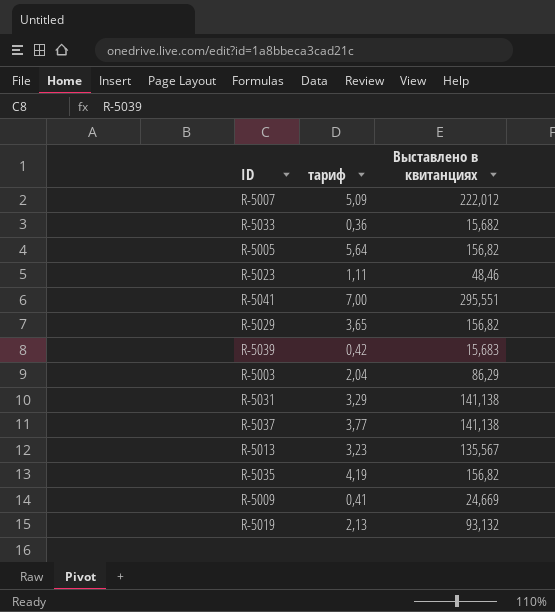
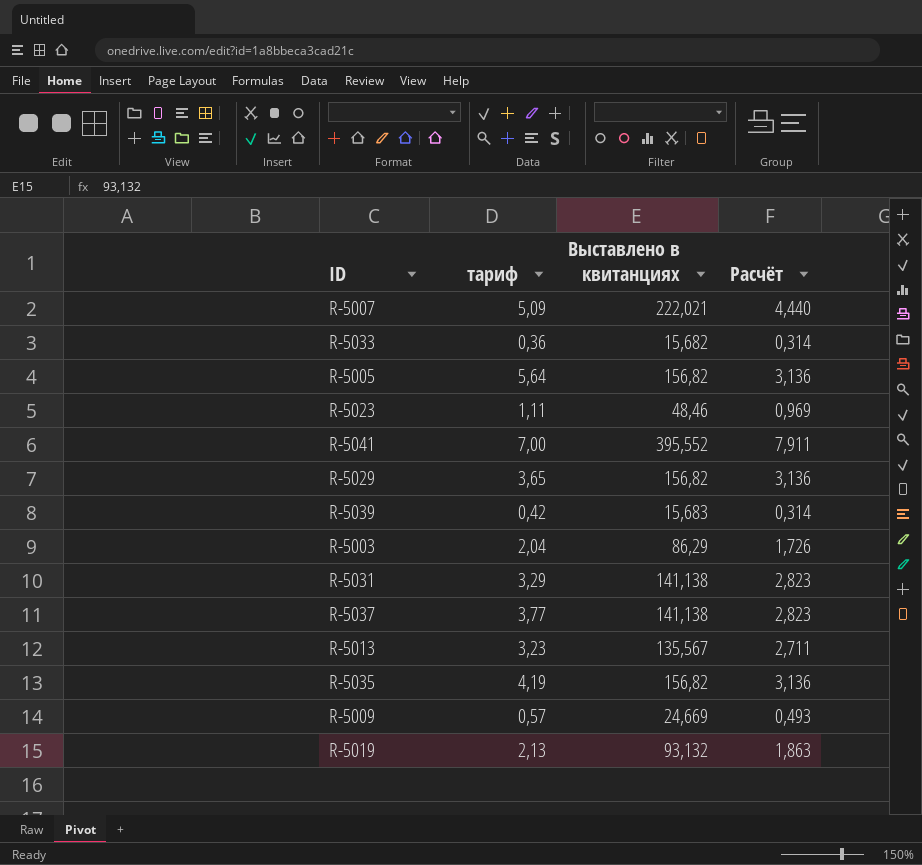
column Расчёт | formula: none -> [Выставлено в квитанциях] * 0,02
R-5007 | Выставлено в квитанциях: 222,012 -> 222,021
R-5041 | Выставлено в квитанциях: 295,551 -> 395,552
R-5009 | тариф: 0,41 -> 0,57

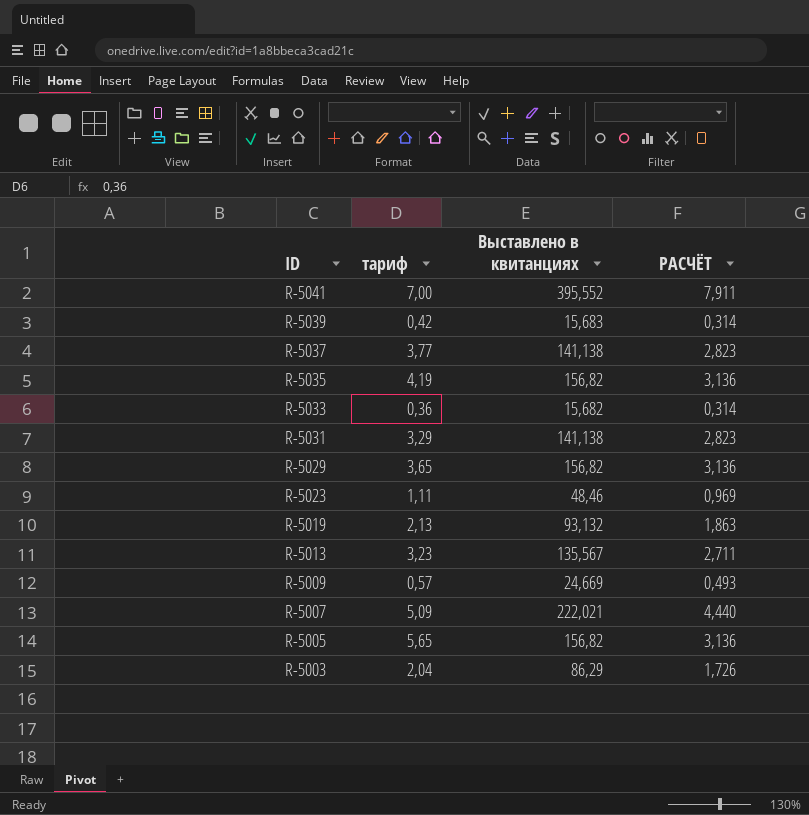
row order: none -> ID descending
column name: Расчёт -> РАСЧЁТ
R-5005 | тариф: 5,64 -> 5,65

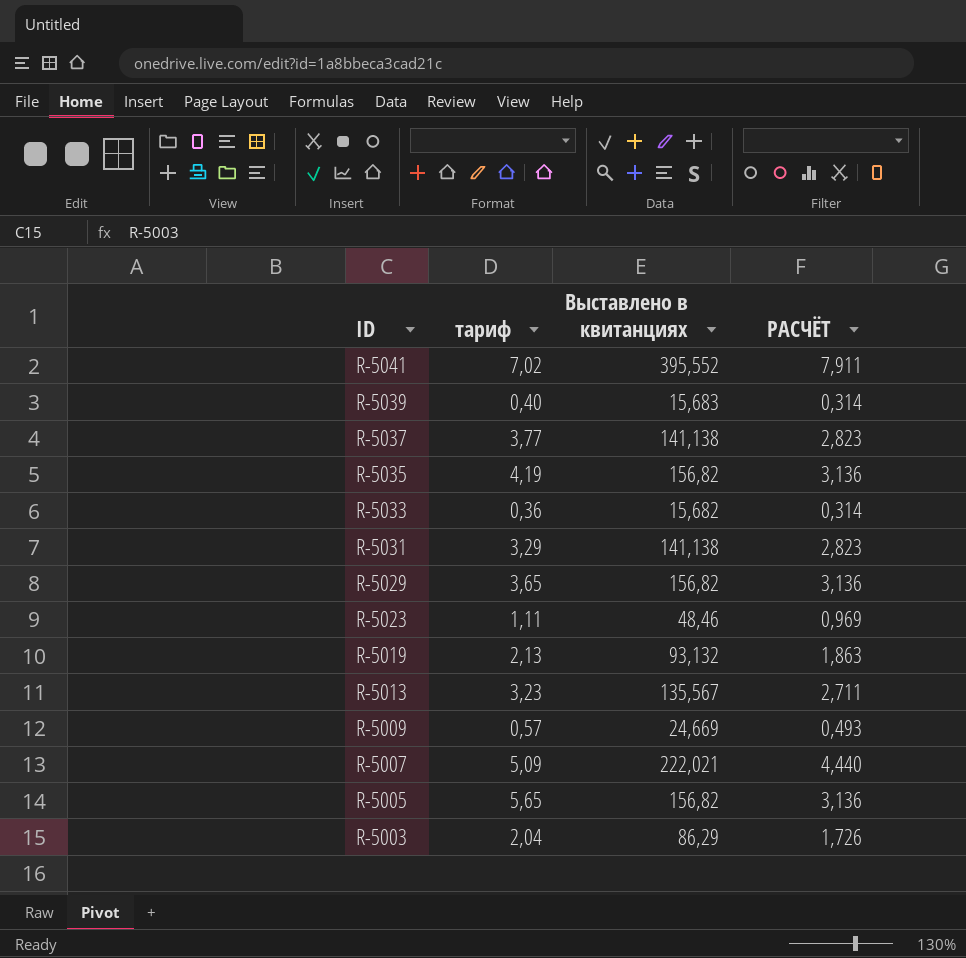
R-5041 | тариф: 7,00 -> 7,02
R-5039 | тариф: 0,42 -> 0,40

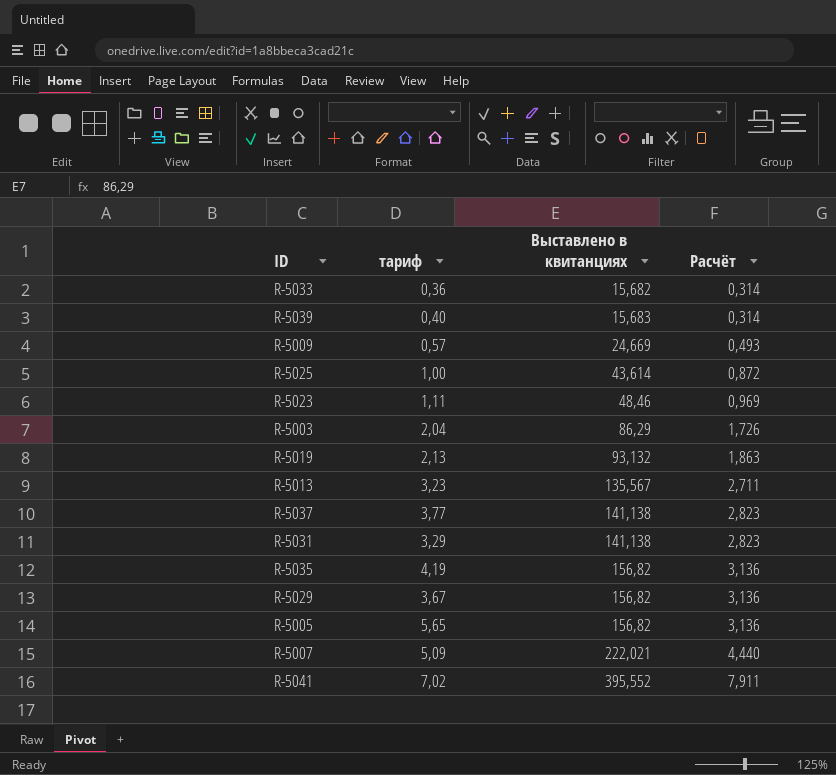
row order: ID descending -> Выставлено в квитанциях ascending
column name: РАСЧЁТ -> Расчёт
row R-5025: none -> 1,00 | 43,614 | 0,872
R-5029 | тариф: 3,65 -> 3,67

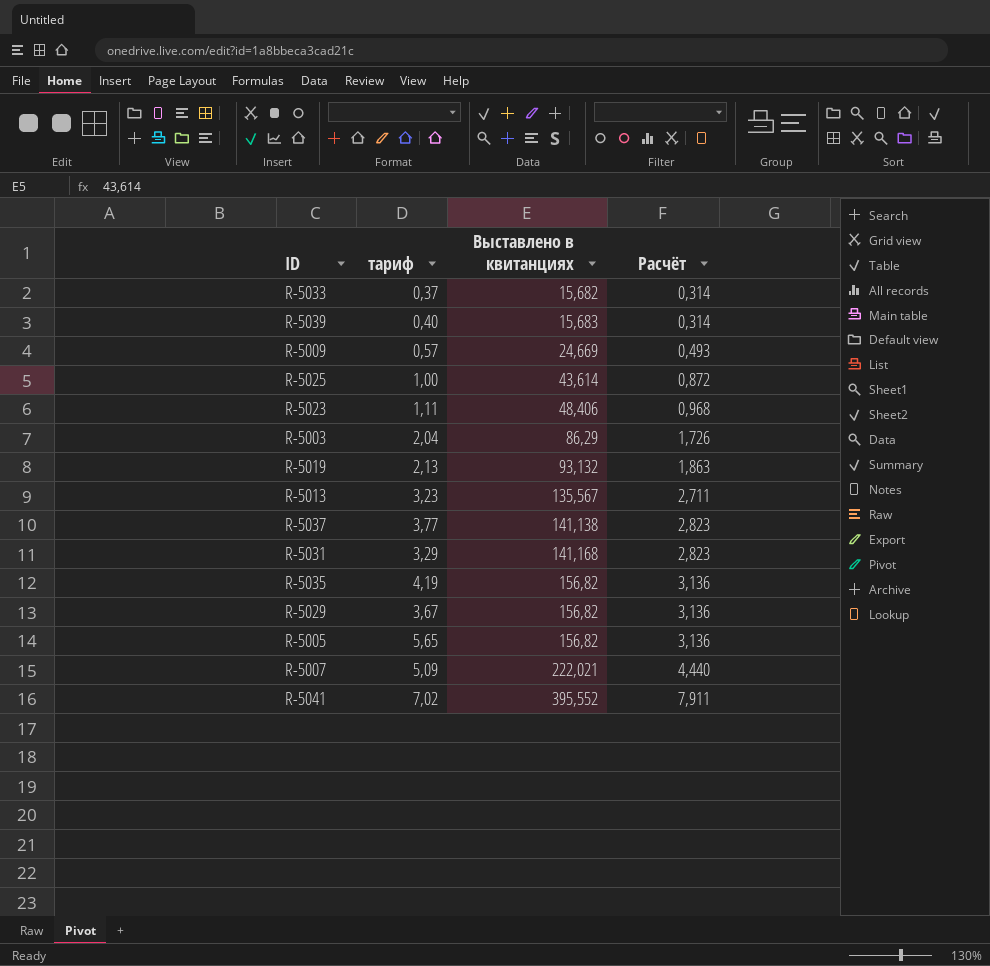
R-5033 | тариф: 0,36 -> 0,37
R-5023 | Выставлено в квитанциях: 48,46 -> 48,406
R-5023 | Расчёт: 0,969 -> 0,968
R-5031 | Выставлено в квитанциях: 141,138 -> 141,168

